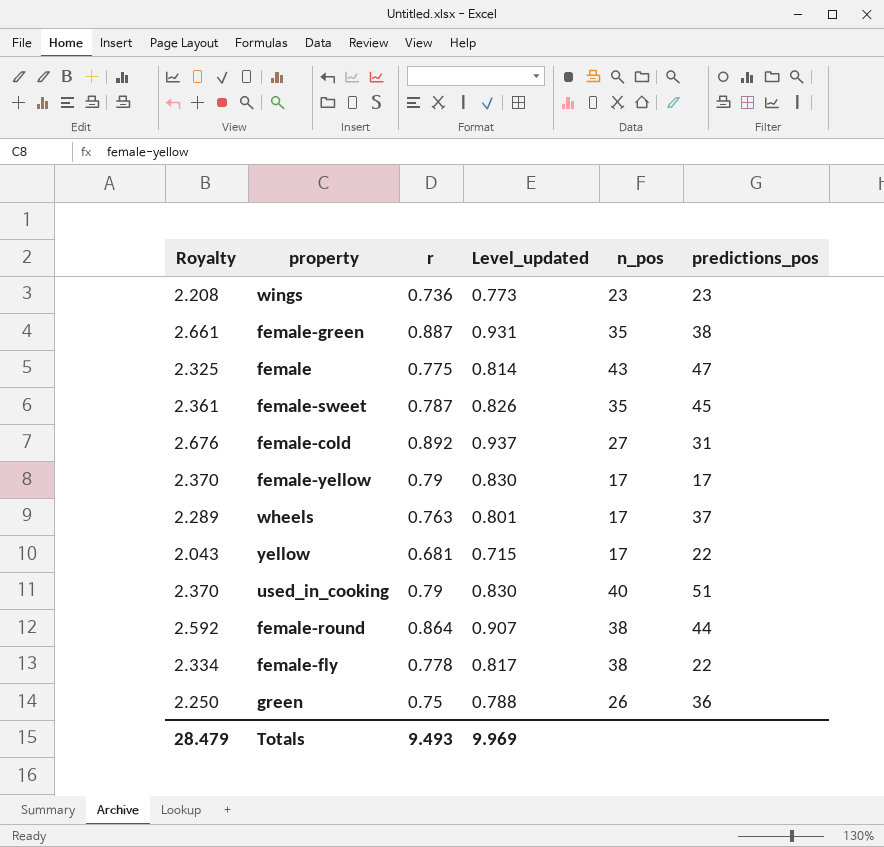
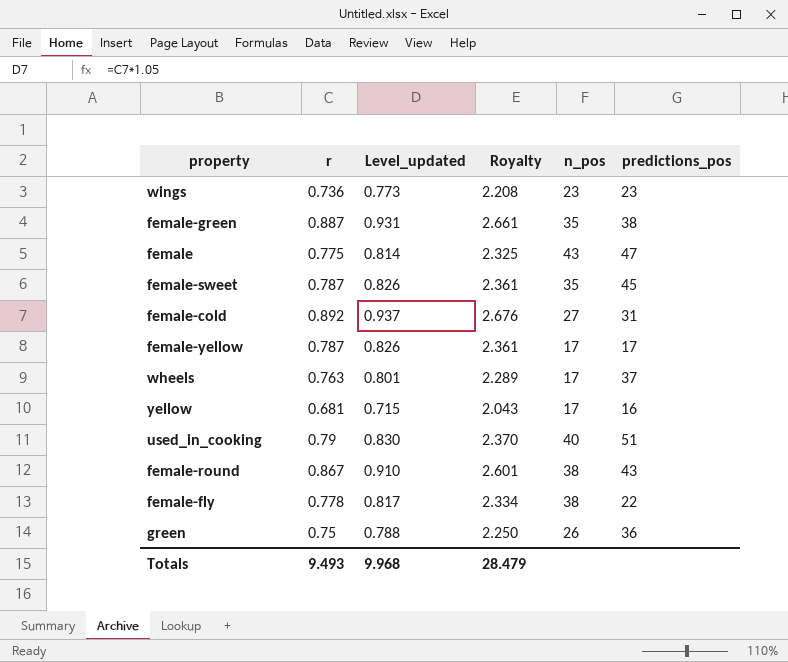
column Royalty | position: 1 -> 4
female-yellow | r: 0.79 -> 0.787
female-yellow | Level_updated: 0.830 -> 0.826
female-yellow | Royalty: 2.370 -> 2.361
yellow | predictions_pos: 22 -> 16
female-round | r: 0.864 -> 0.867
female-round | Level_updated: 0.907 -> 0.910
female-round | Royalty: 2.592 -> 2.601
female-round | predictions_pos: 44 -> 43
Totals | Level_updated: 9.969 -> 9.968

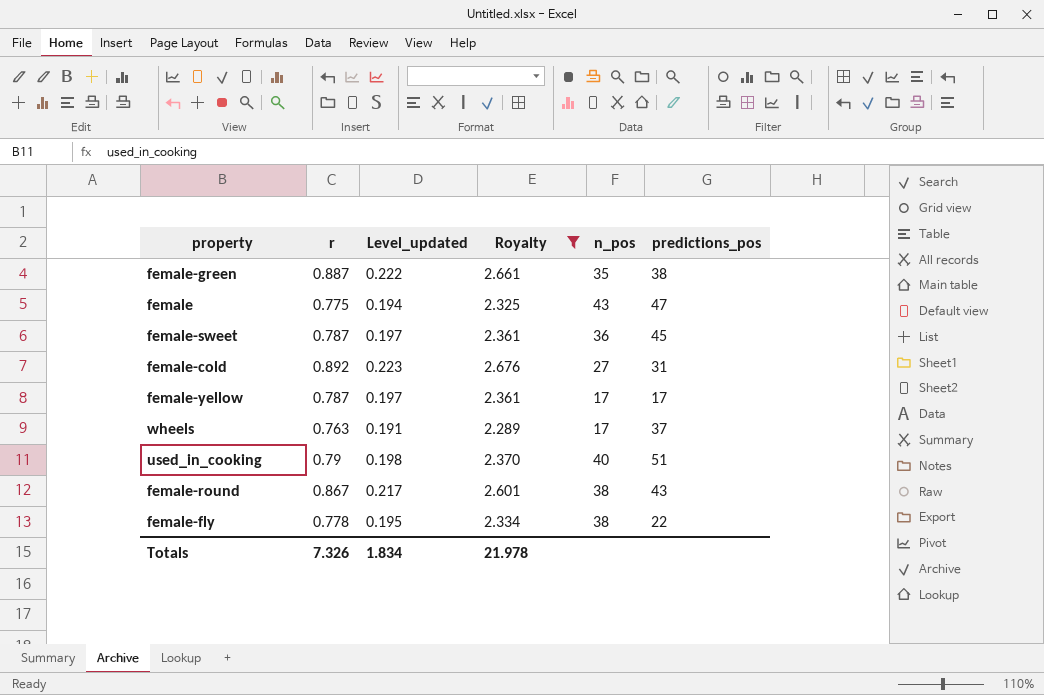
filter: none -> Royalty >= 2.289
column Level_updated | formula: [r] * 1.05 -> [r] * 0.25
female-sweet | n_pos: 35 -> 36
Totals | r: 9.493 -> 7.326
Totals | Level_updated: 9.968 -> 1.834
Totals | Royalty: 28.479 -> 21.978

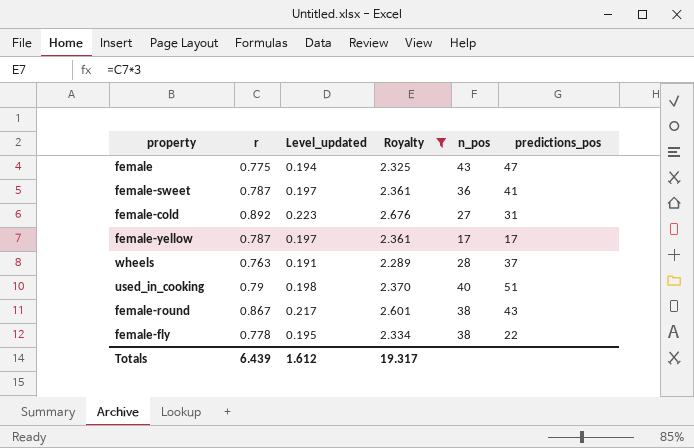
row female-green: 0.887 | 0.222 | 2.661 | 35 | 38 -> none
female-sweet | predictions_pos: 45 -> 41
wheels | n_pos: 17 -> 28
Totals | r: 7.326 -> 6.439
Totals | Level_updated: 1.834 -> 1.612
Totals | Royalty: 21.978 -> 19.317

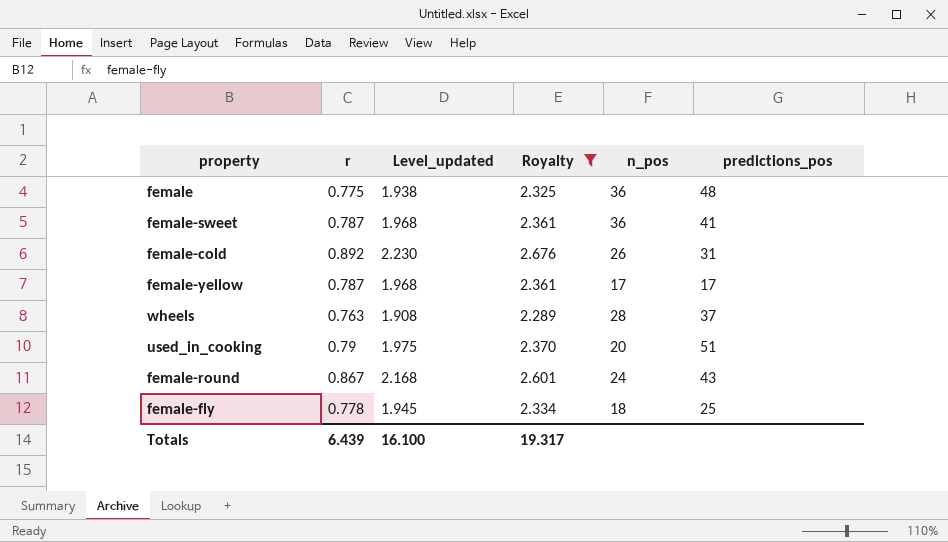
column Level_updated | formula: [r] * 0.25 -> [r] * 2.5
female | n_pos: 43 -> 36
female | predictions_pos: 47 -> 48
female-cold | n_pos: 27 -> 26
used_in_cooking | n_pos: 40 -> 20
female-round | n_pos: 38 -> 24
female-fly | n_pos: 38 -> 18
female-fly | predictions_pos: 22 -> 25
Totals | Level_updated: 1.612 -> 16.100

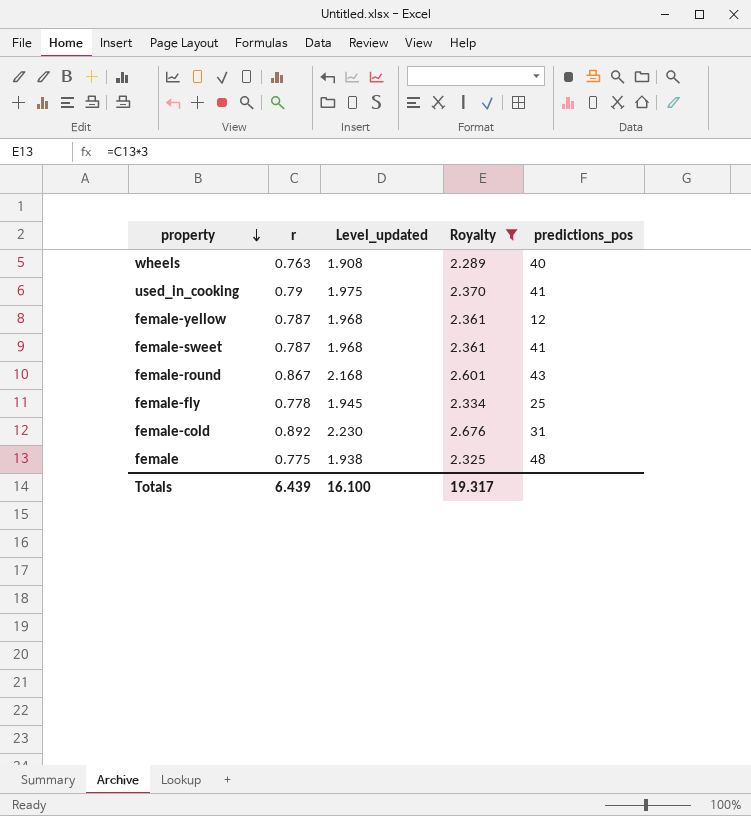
row order: none -> property descending
column n_pos | position: 5 -> none
wheels | predictions_pos: 37 -> 40
used_in_cooking | predictions_pos: 51 -> 41
female-yellow | predictions_pos: 17 -> 12

